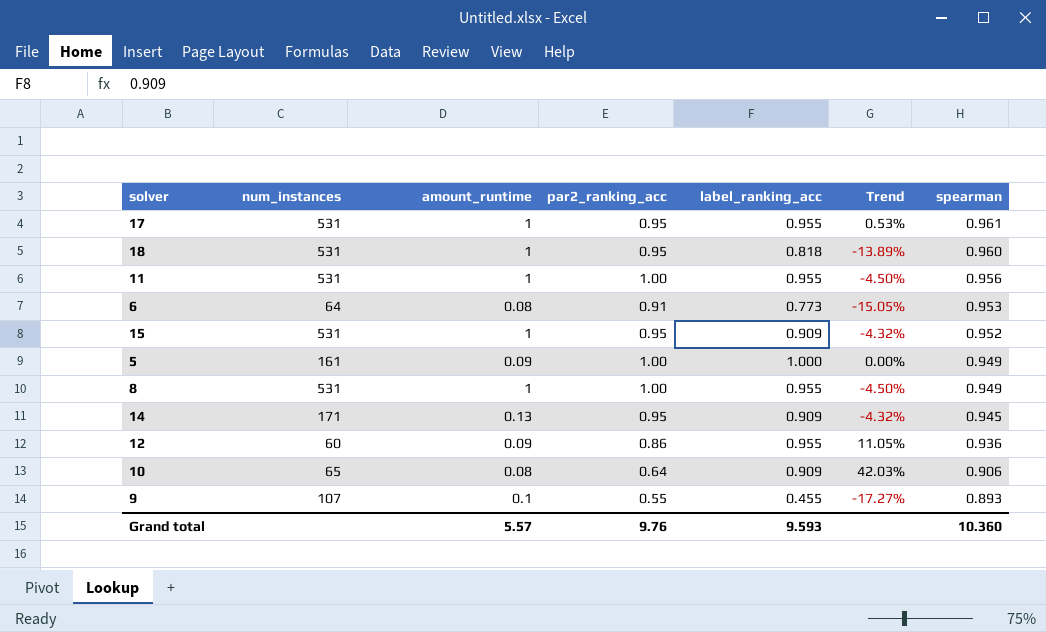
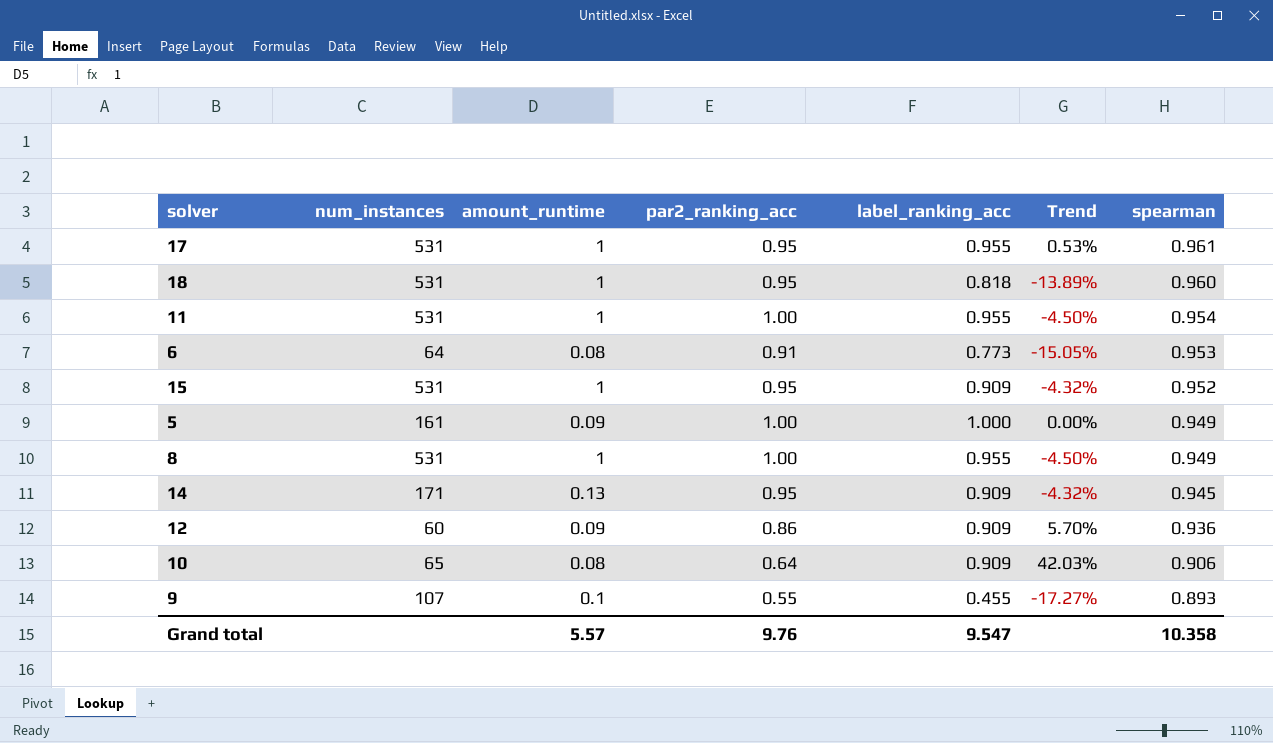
11 | spearman: 0.956 -> 0.954
12 | label_ranking_acc: 0.955 -> 0.909
12 | Trend: 11.05% -> 5.70%
Grand total | label_ranking_acc: 9.593 -> 9.547
Grand total | spearman: 10.360 -> 10.358

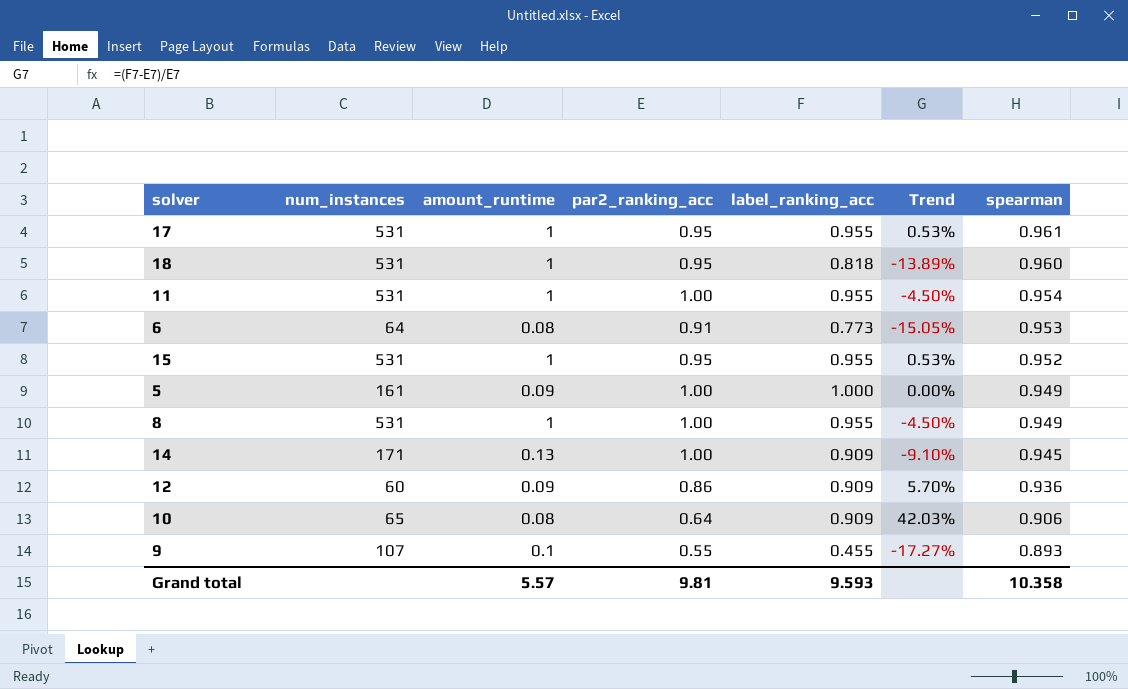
15 | label_ranking_acc: 0.909 -> 0.955
15 | Trend: -4.32% -> 0.53%
14 | par2_ranking_acc: 0.95 -> 1.00
14 | Trend: -4.32% -> -9.10%
Grand total | par2_ranking_acc: 9.76 -> 9.81
Grand total | label_ranking_acc: 9.547 -> 9.593

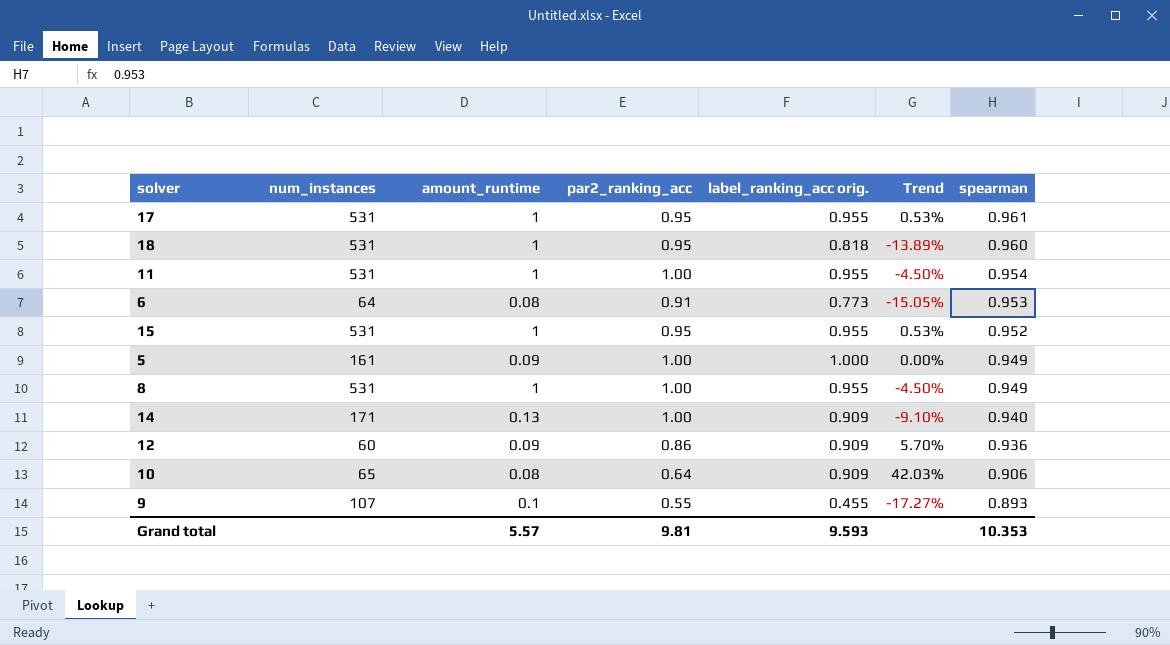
column name: label_ranking_acc -> label_ranking_acc orig.
14 | spearman: 0.945 -> 0.940
Grand total | spearman: 10.358 -> 10.353

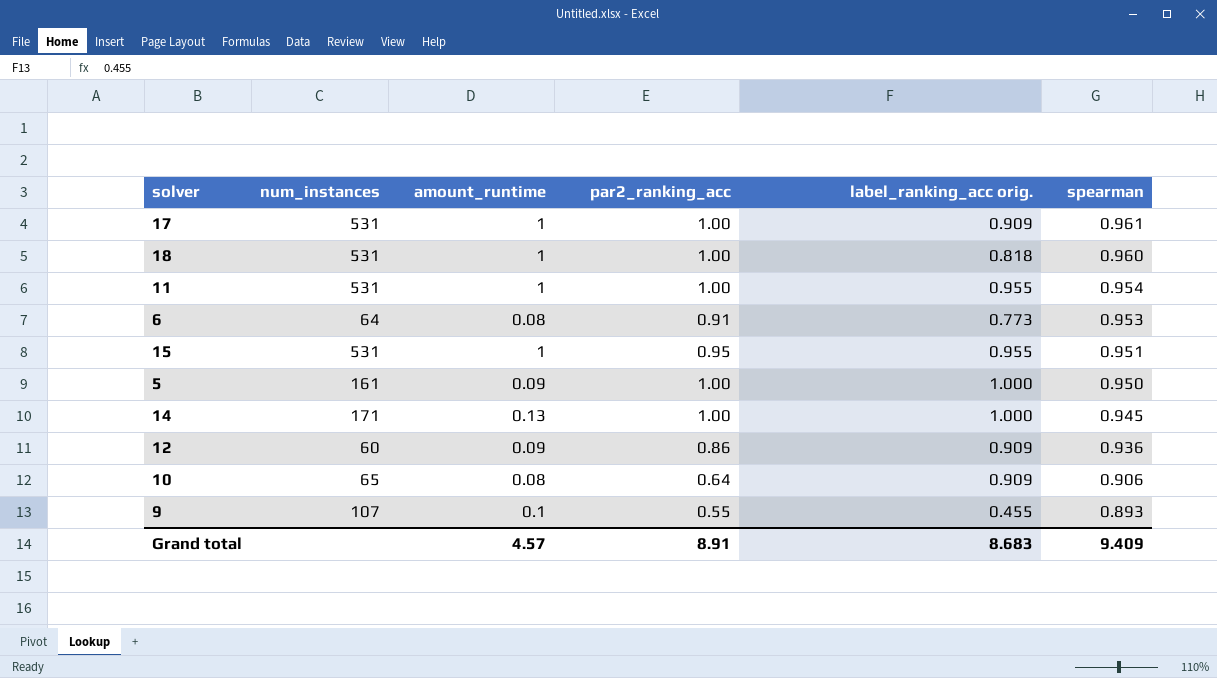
column Trend | formula: ([label_ranking_acc orig.] - [par2_ranking_acc]) / [par2_ranking_acc] -> none
row 8: 531 | 1 | 1.00 | 0.955 | -4.50% | 0.949 -> none
17 | par2_ranking_acc: 0.95 -> 1.00
17 | label_ranking_acc orig.: 0.955 -> 0.909
18 | par2_ranking_acc: 0.95 -> 1.00
15 | spearman: 0.952 -> 0.951
5 | spearman: 0.949 -> 0.950
14 | label_ranking_acc orig.: 0.909 -> 1.000
14 | spearman: 0.940 -> 0.945
Grand total | amount_runtime: 5.57 -> 4.57
Grand total | par2_ranking_acc: 9.81 -> 8.91
Grand total | label_ranking_acc orig.: 9.593 -> 8.683
Grand total | spearman: 10.353 -> 9.409

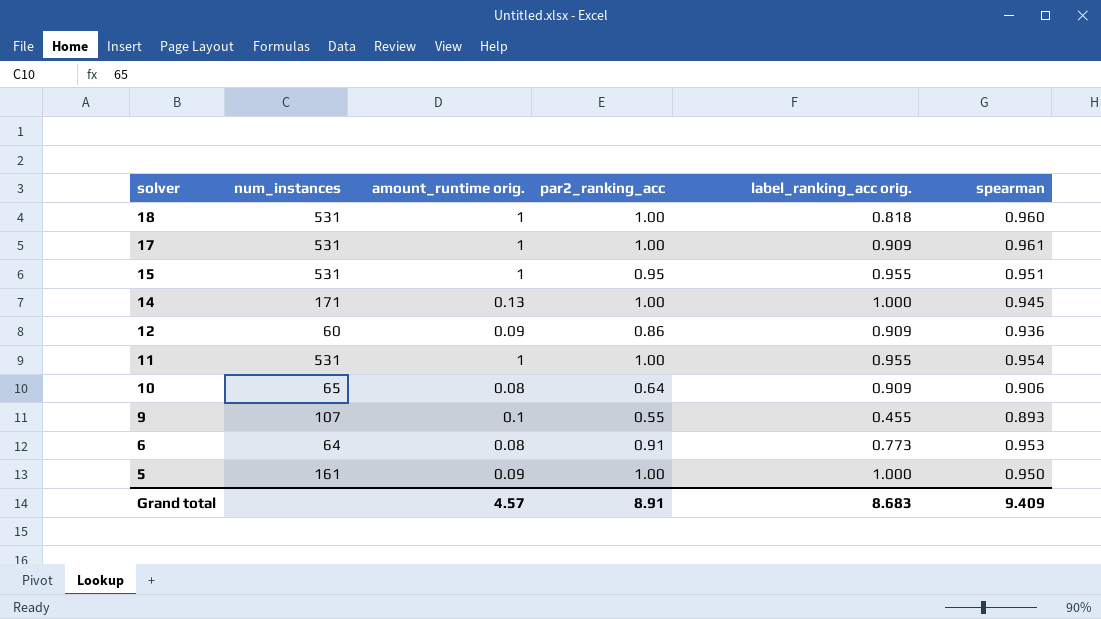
row order: spearman descending -> solver descending
column name: amount_runtime -> amount_runtime orig.

